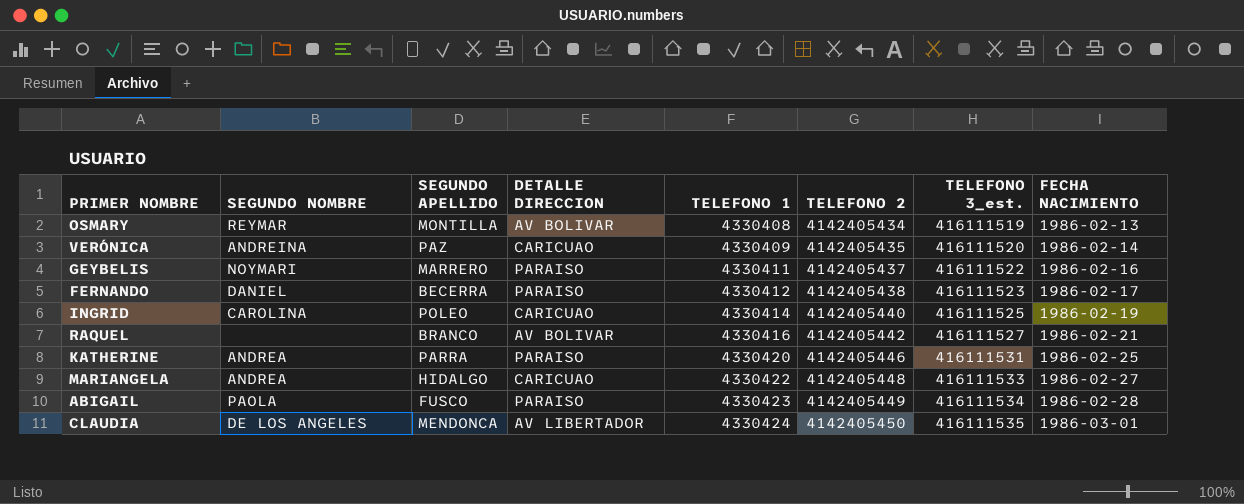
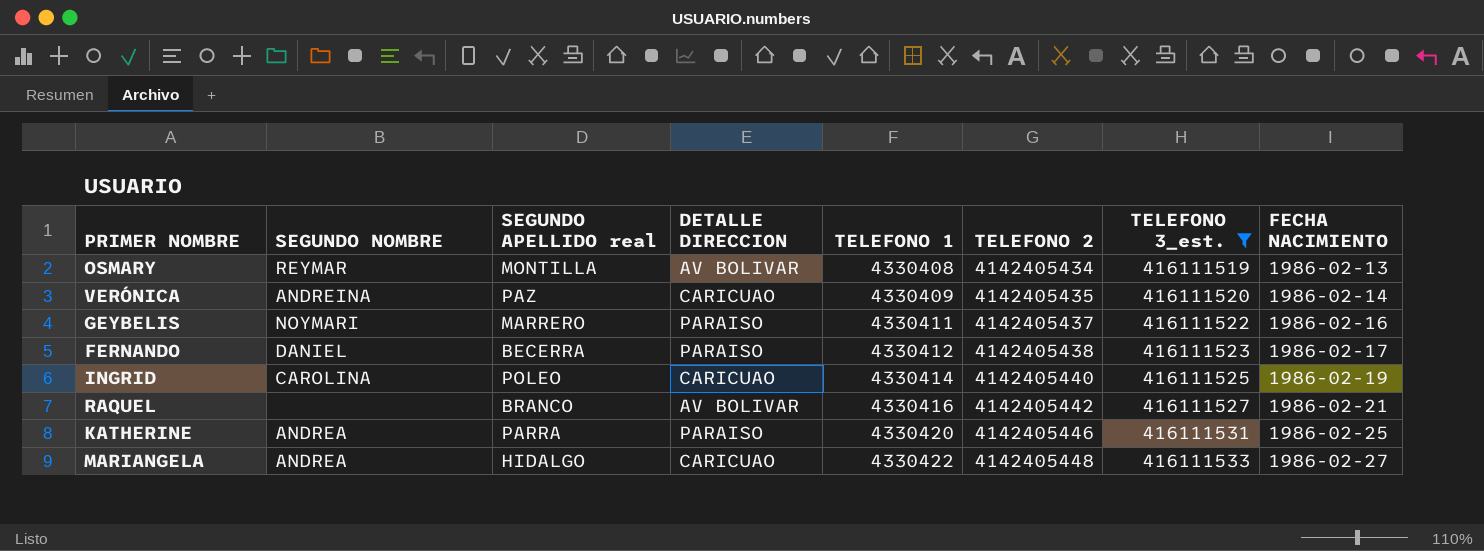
filter: none -> TELEFONO 3_est. <= 416111533
column name: SEGUNDO APELLIDO -> SEGUNDO APELLIDO real

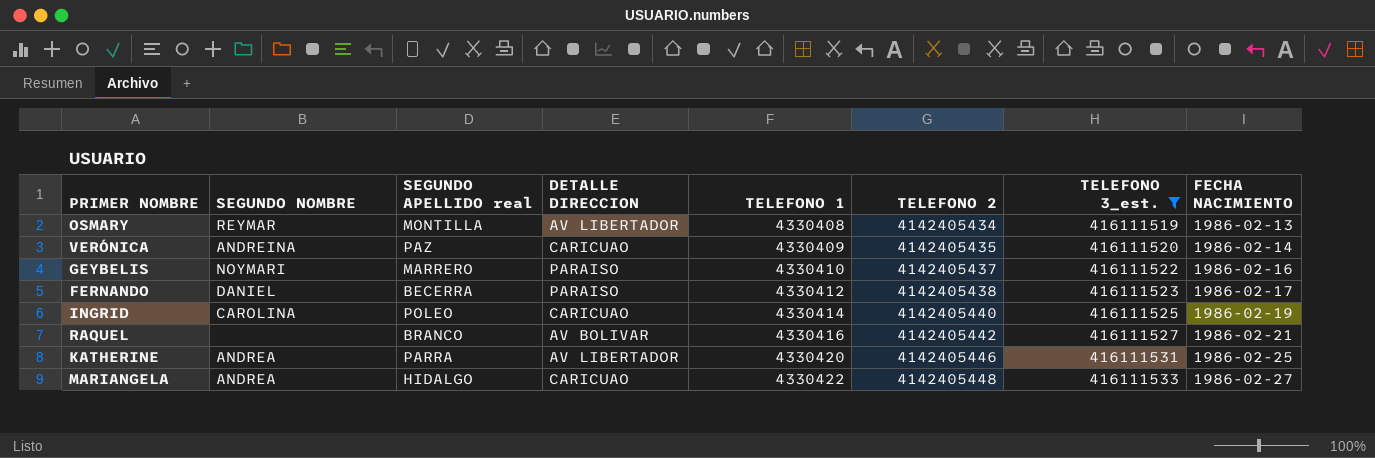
OSMARY | DETALLE DIRECCION: AV BOLIVAR -> AV LIBERTADOR
GEYBELIS | TELEFONO 1: 4330411 -> 4330410
KATHERINE | DETALLE DIRECCION: PARAISO -> AV LIBERTADOR

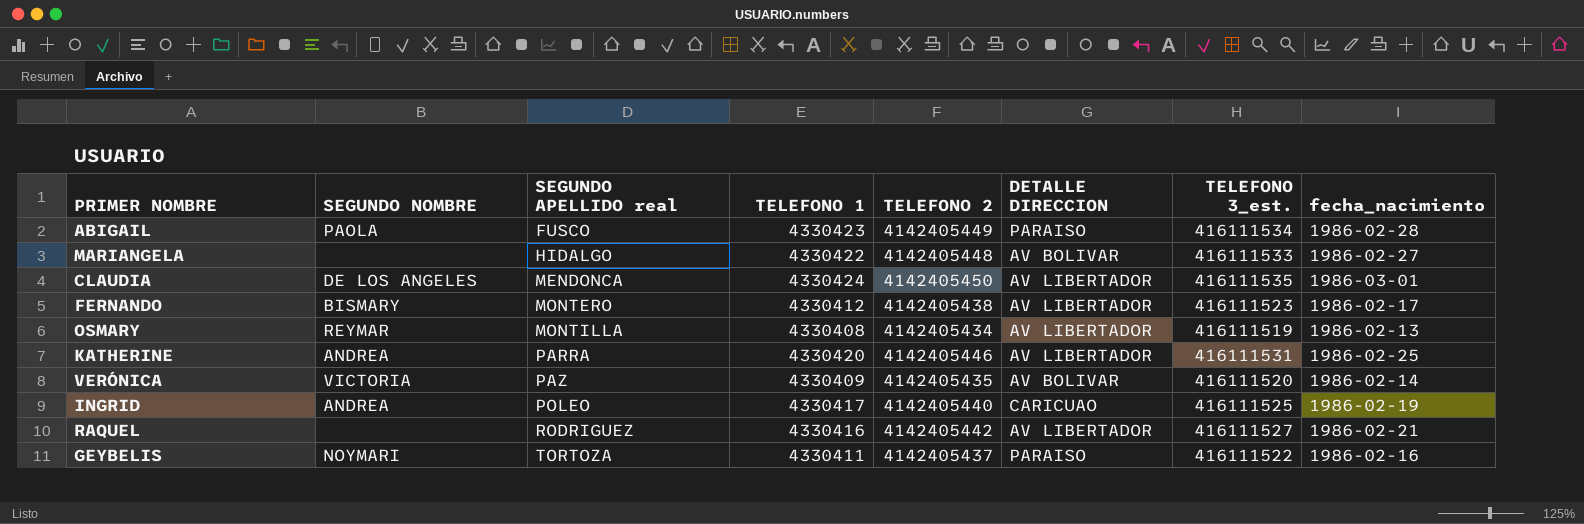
filter: TELEFONO 3_est. <= 416111533 -> none
row order: TELEFONO 1 ascending -> SEGUNDO APELLIDO real ascending
column DETALLE DIRECCION | position: 4 -> 6
column name: FECHA NACIMIENTO -> fecha_nacimiento
MARIANGELA | SEGUNDO NOMBRE: ANDREA -> none
MARIANGELA | DETALLE DIRECCION: CARICUAO -> AV BOLIVAR
FERNANDO | SEGUNDO NOMBRE: DANIEL -> BISMARY
FERNANDO | SEGUNDO APELLIDO real: BECERRA -> MONTERO
FERNANDO | DETALLE DIRECCION: PARAISO -> AV LIBERTADOR
VERÓNICA | SEGUNDO NOMBRE: ANDREINA -> VICTORIA
VERÓNICA | DETALLE DIRECCION: CARICUAO -> AV BOLIVAR
INGRID | SEGUNDO NOMBRE: CAROLINA -> ANDREA
INGRID | TELEFONO 1: 4330414 -> 4330417
RAQUEL | SEGUNDO APELLIDO real: BRANCO -> RODRIGUEZ
RAQUEL | DETALLE DIRECCION: AV BOLIVAR -> AV LIBERTADOR
GEYBELIS | SEGUNDO APELLIDO real: MARRERO -> TORTOZA
GEYBELIS | TELEFONO 1: 4330410 -> 4330411

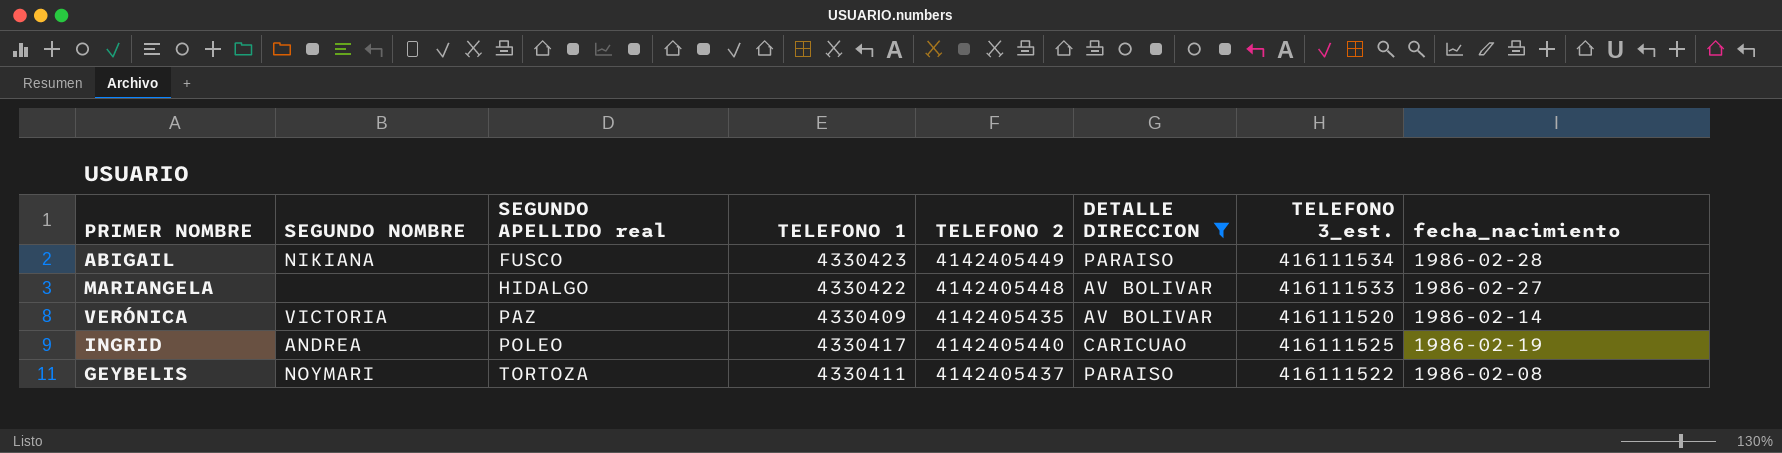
filter: none -> DETALLE DIRECCION != AV LIBERTADOR
ABIGAIL | SEGUNDO NOMBRE: PAOLA -> NIKIANA
GEYBELIS | fecha_nacimiento: 1986-02-16 -> 1986-02-08

